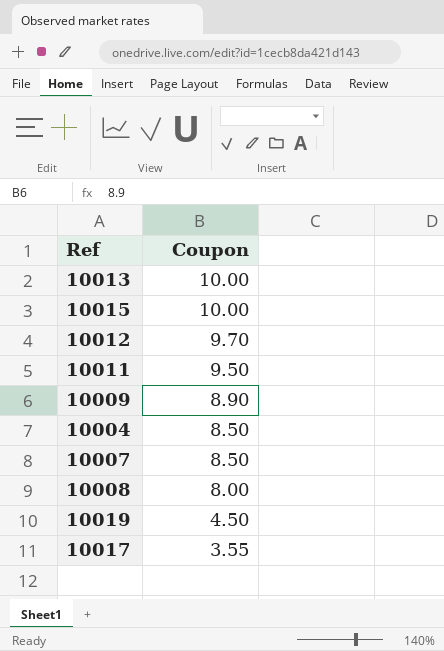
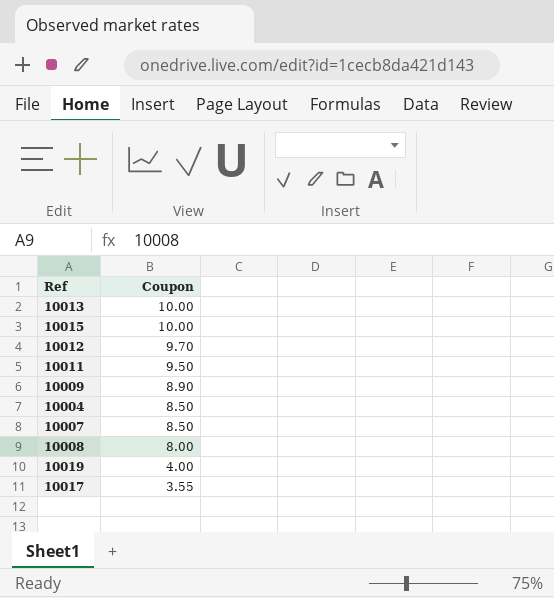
10019 | Coupon: 4.50 -> 4.00

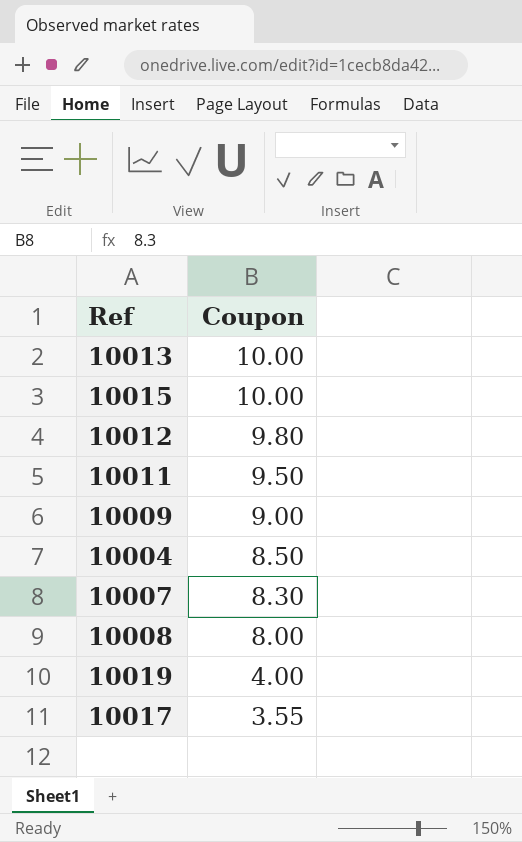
10012 | Coupon: 9.70 -> 9.80
10009 | Coupon: 8.90 -> 9.00
10007 | Coupon: 8.50 -> 8.30

